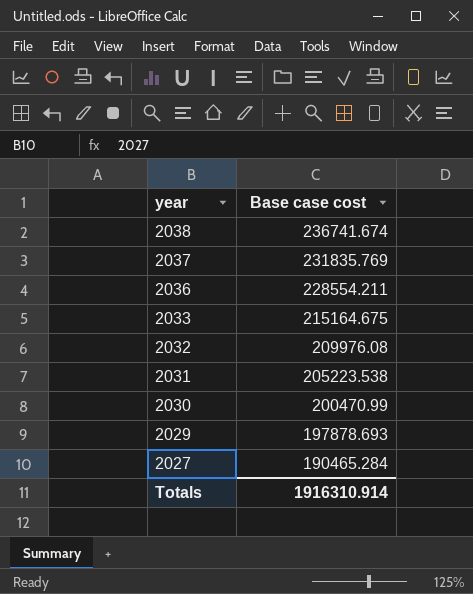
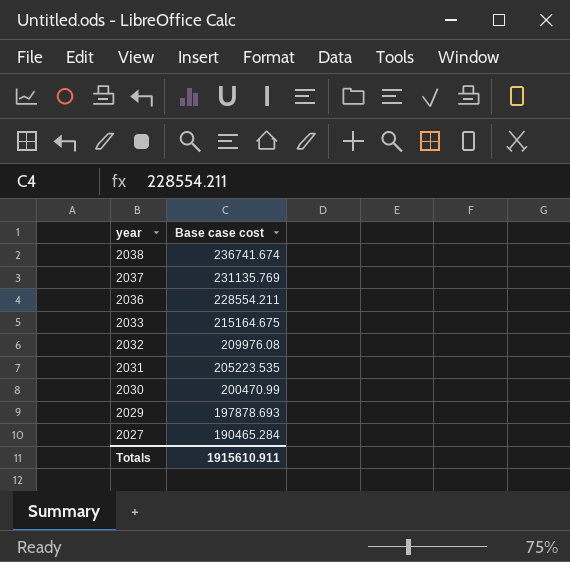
2037 | Base case cost: 231835.769 -> 231135.769
2031 | Base case cost: 205223.538 -> 205223.535
Totals | Base case cost: 1916310.914 -> 1915610.911

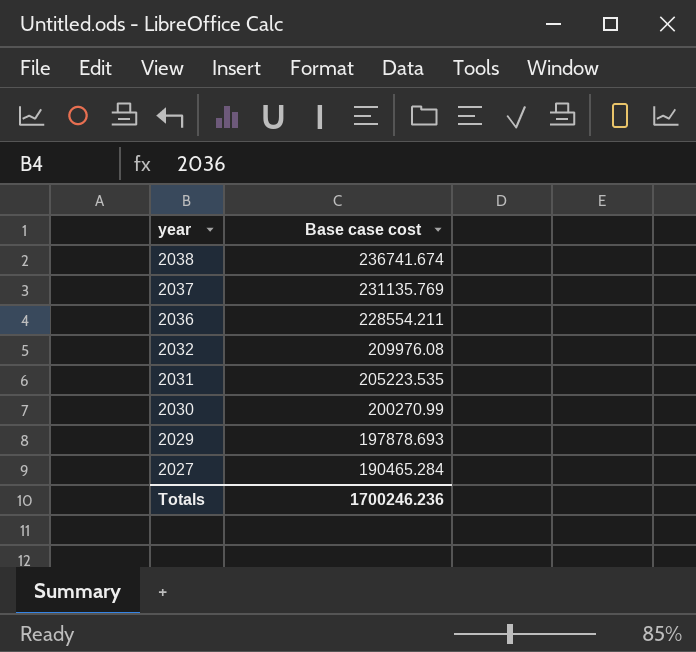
row 2033: 215164.675 -> none
2030 | Base case cost: 200470.99 -> 200270.99
Totals | Base case cost: 1915610.911 -> 1700246.236

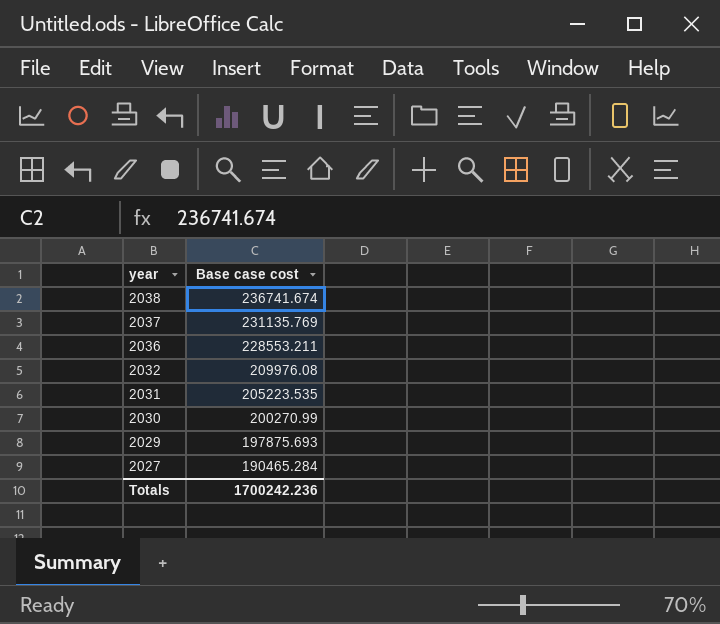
2036 | Base case cost: 228554.211 -> 228553.211
2029 | Base case cost: 197878.693 -> 197875.693
Totals | Base case cost: 1700246.236 -> 1700242.236

